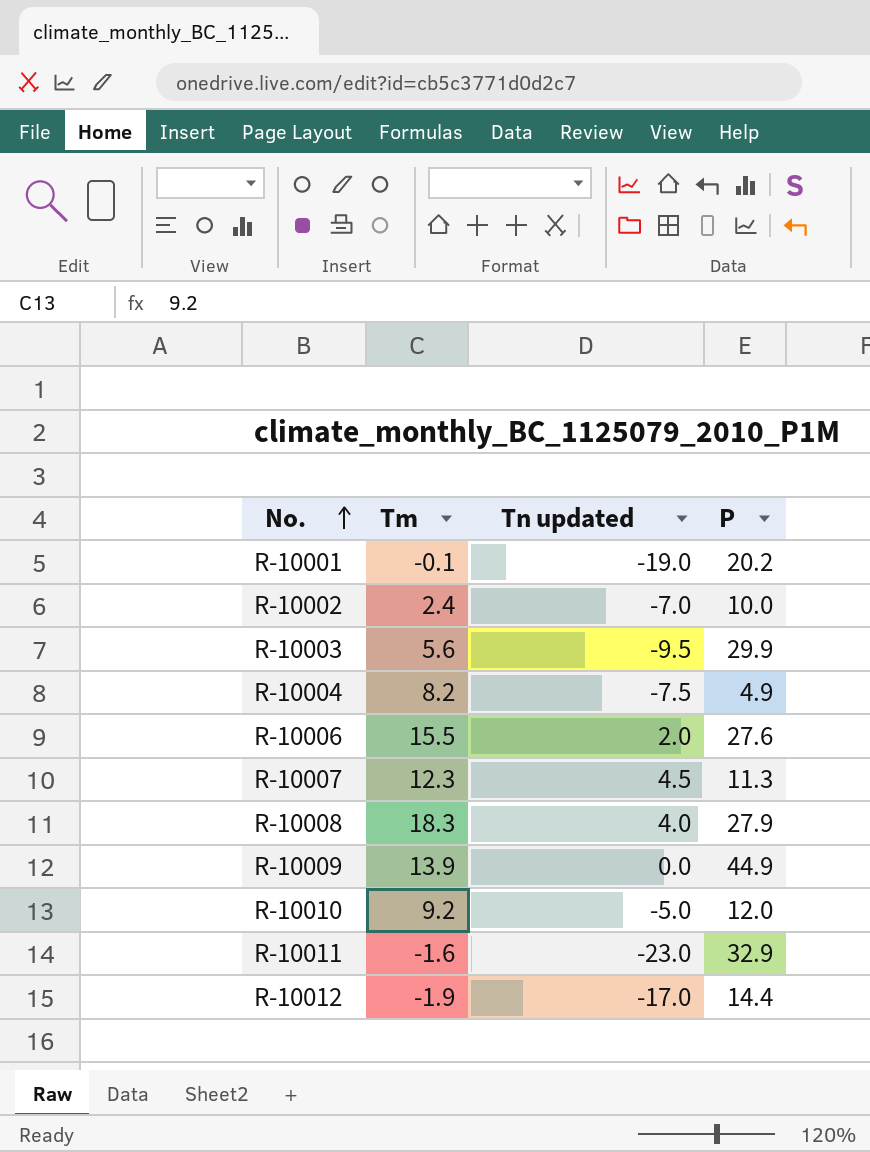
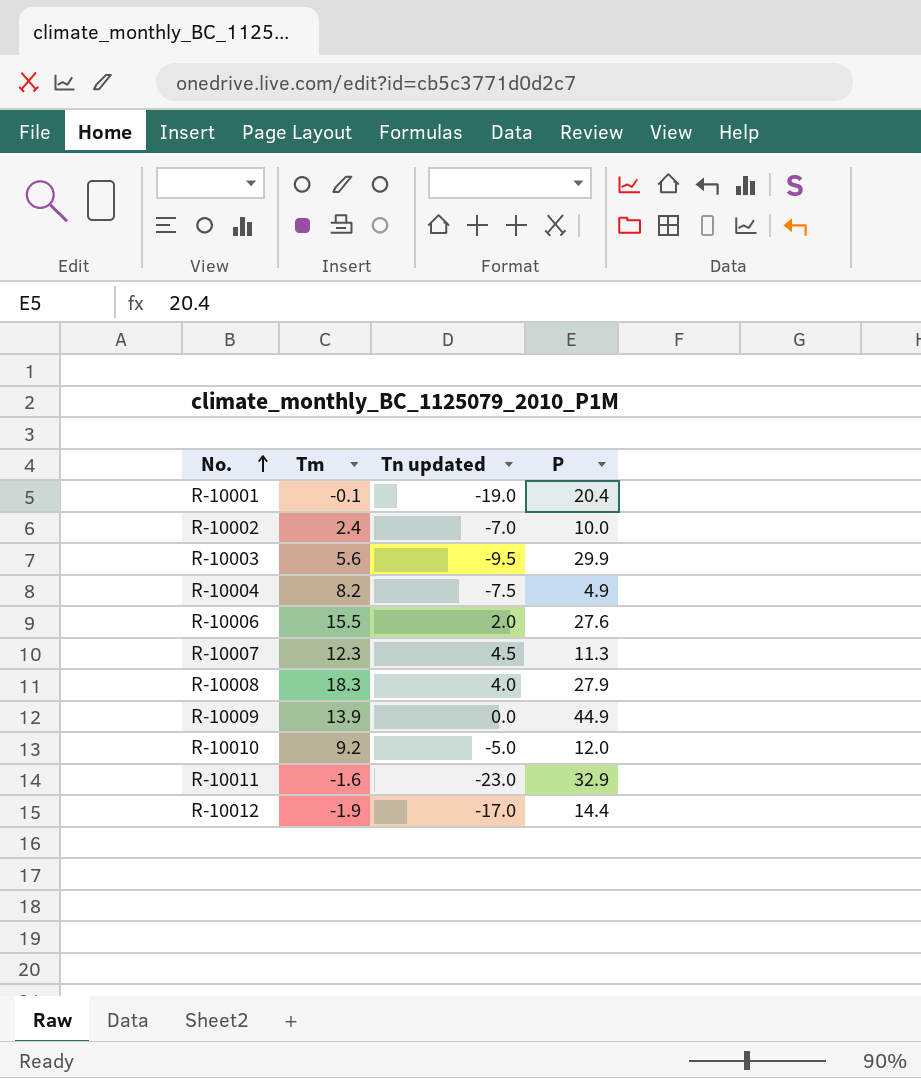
R-10001 | P: 20.2 -> 20.4

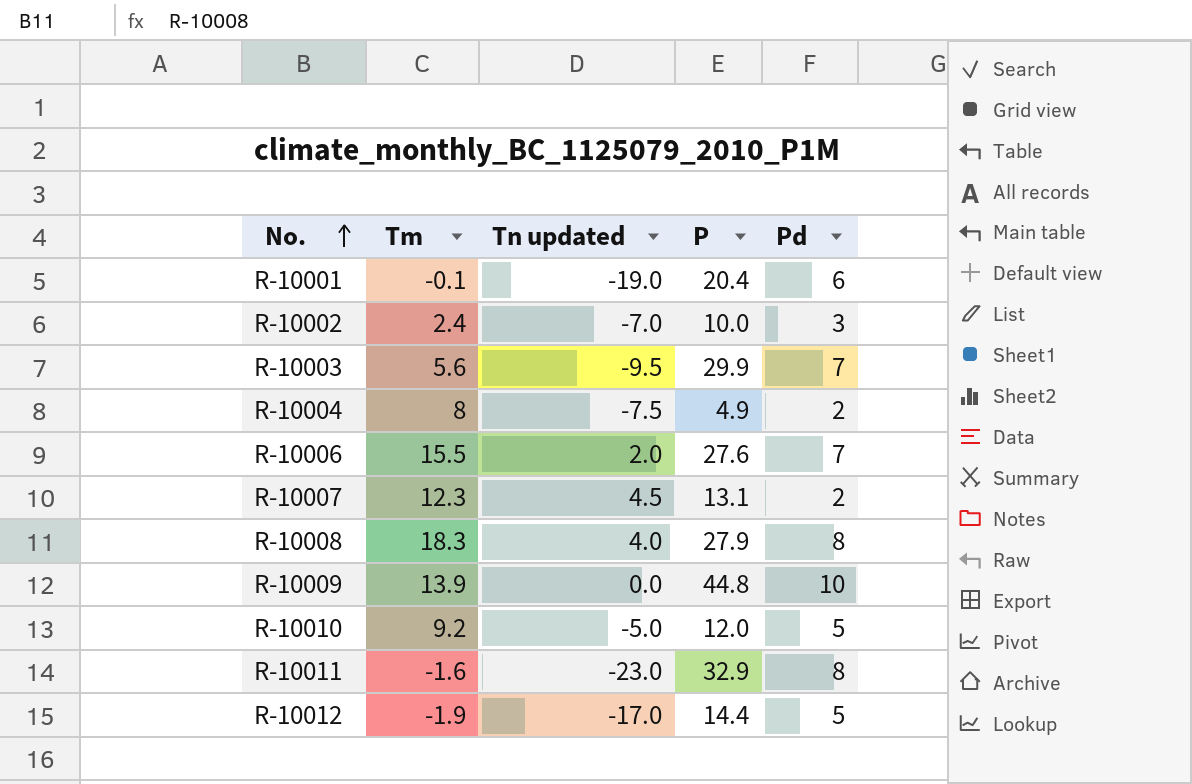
column Pd | position: none -> 5
R-10004 | Tm: 8.2 -> 8
R-10007 | P: 11.3 -> 13.1
R-10009 | P: 44.9 -> 44.8

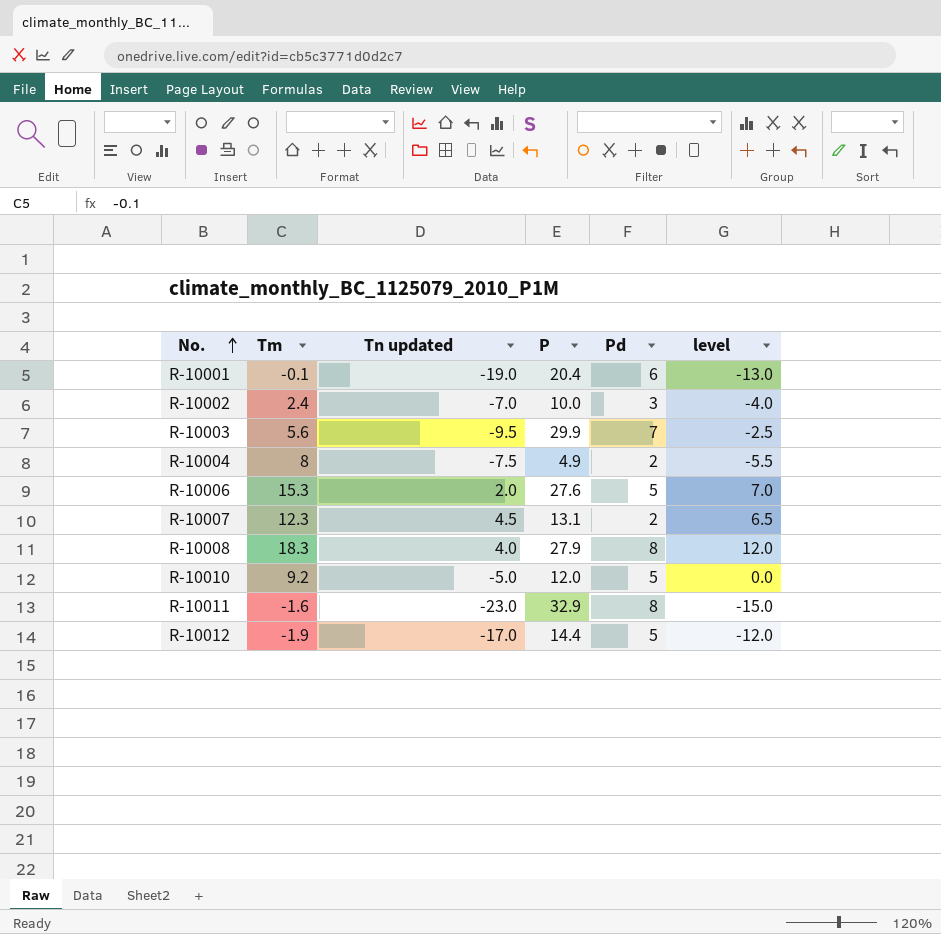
column level | formula: none -> [Tn updated] + [Pd]
row R-10009: 13.9 | 0.0 | 44.8 | 10 -> none
R-10006 | Tm: 15.5 -> 15.3
R-10006 | Pd: 7 -> 5

